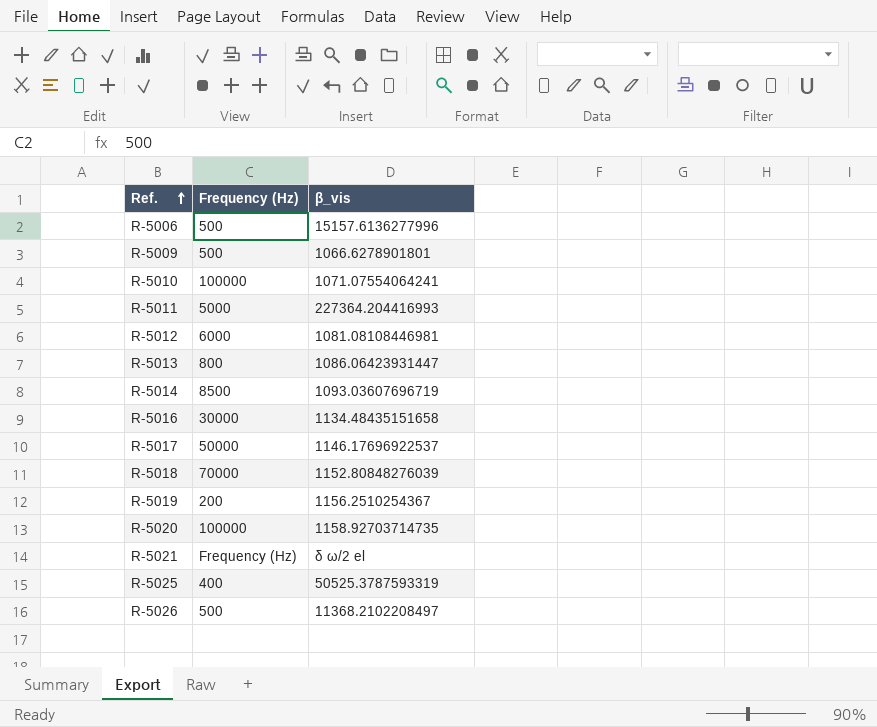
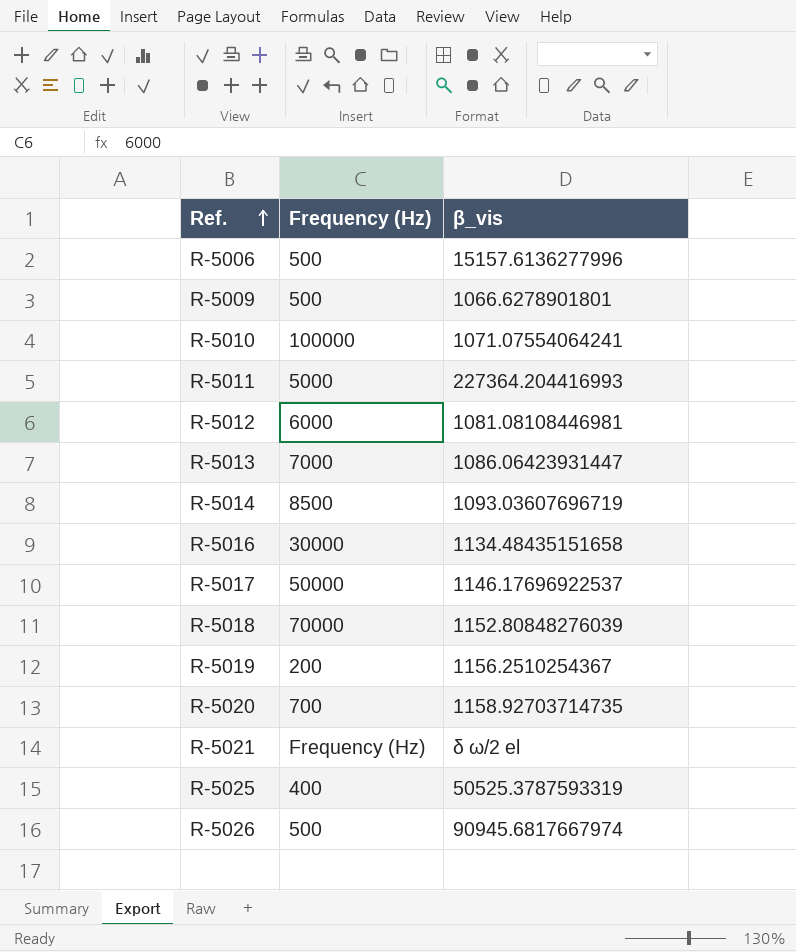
R-5013 | Frequency (Hz): 800 -> 7000
R-5020 | Frequency (Hz): 100000 -> 700
R-5026 | β_vis: 11368.2102208497 -> 90945.6817667974

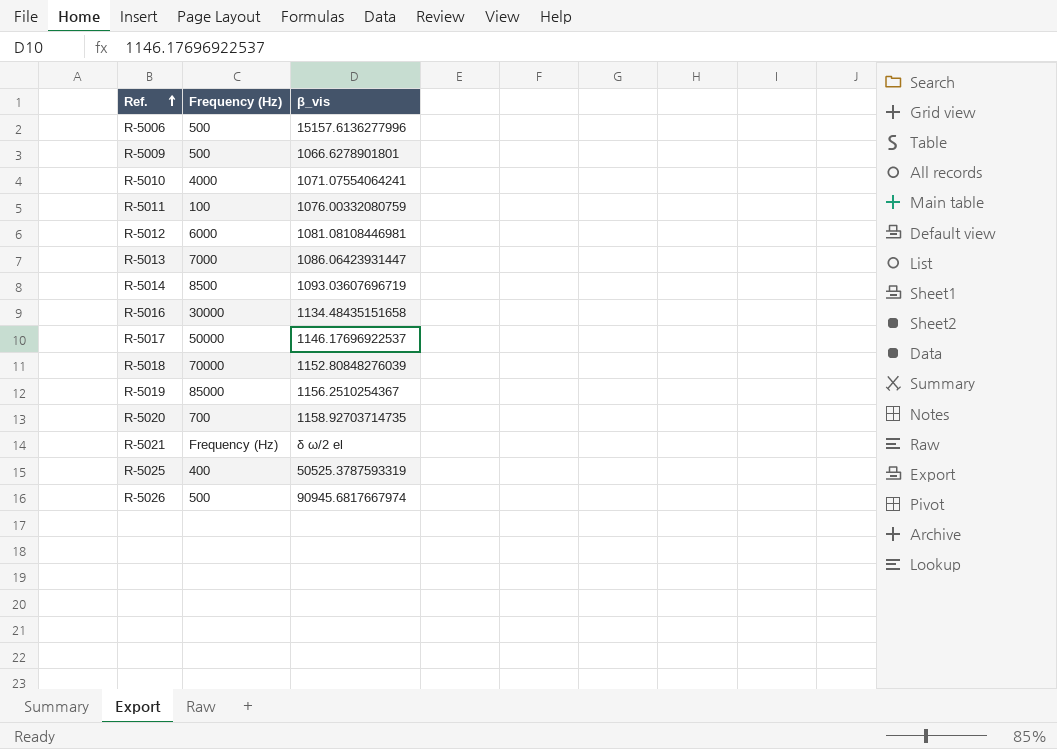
R-5010 | Frequency (Hz): 100000 -> 4000
R-5011 | Frequency (Hz): 5000 -> 100
R-5011 | β_vis: 227364.204416993 -> 1076.00332080759
R-5019 | Frequency (Hz): 200 -> 85000

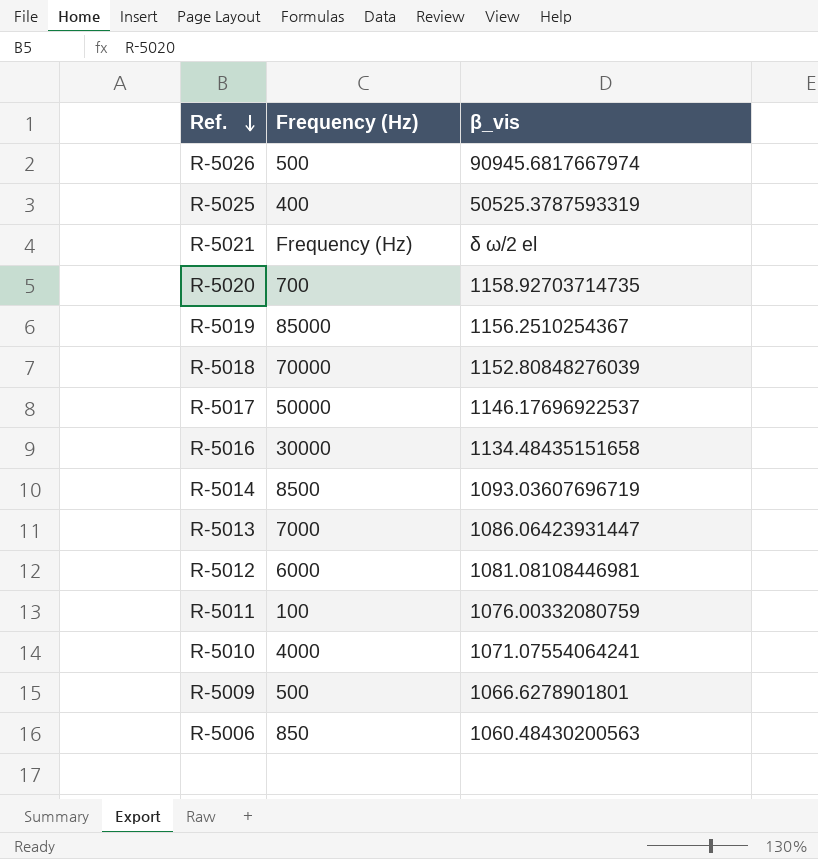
row order: Ref. ascending -> Ref. descending
R-5006 | Frequency (Hz): 500 -> 850
R-5006 | β_vis: 15157.6136277996 -> 1060.48430200563

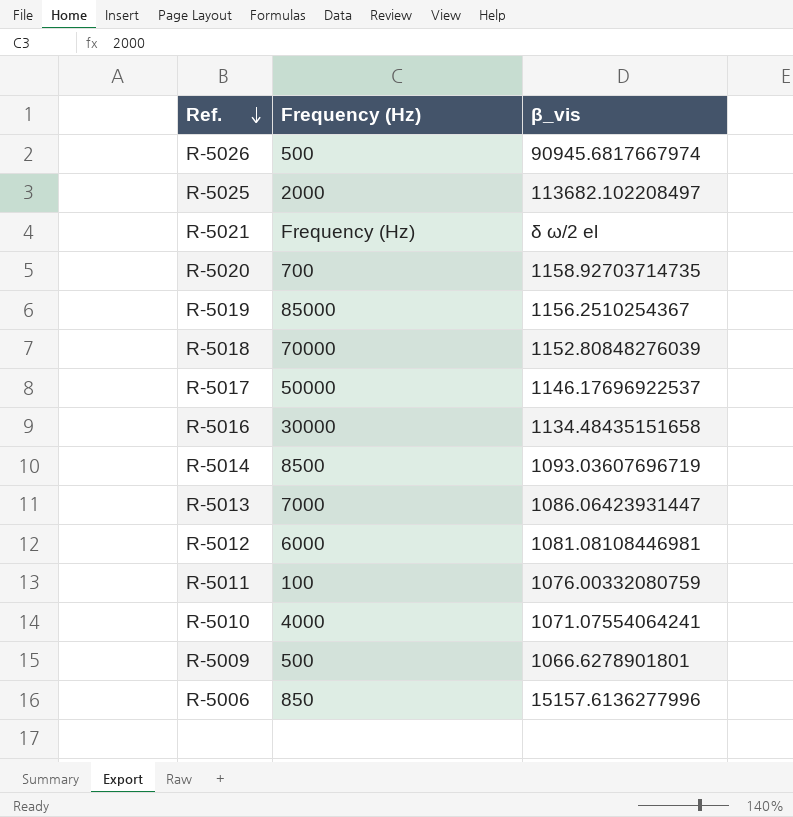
R-5025 | Frequency (Hz): 400 -> 2000
R-5025 | β_vis: 50525.3787593319 -> 113682.102208497
R-5006 | β_vis: 1060.48430200563 -> 15157.6136277996

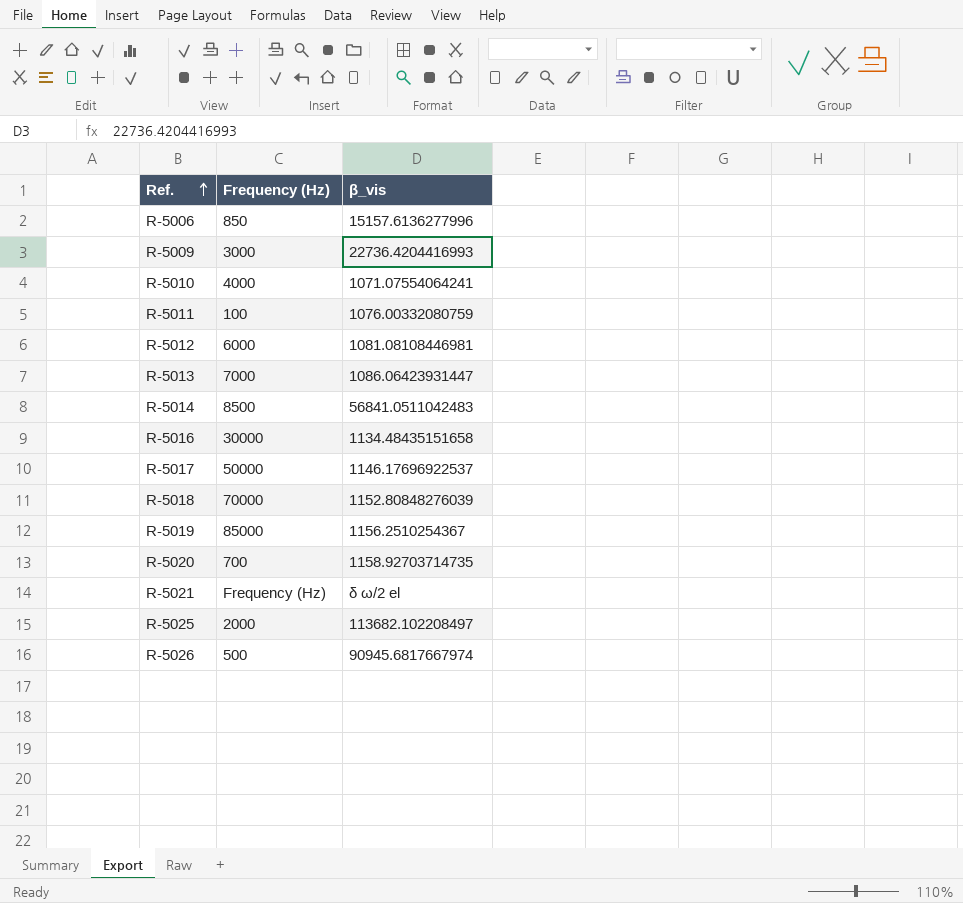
row order: Ref. descending -> Ref. ascending
R-5009 | Frequency (Hz): 500 -> 3000
R-5009 | β_vis: 1066.6278901801 -> 22736.4204416993
R-5014 | β_vis: 1093.03607696719 -> 56841.0511042483

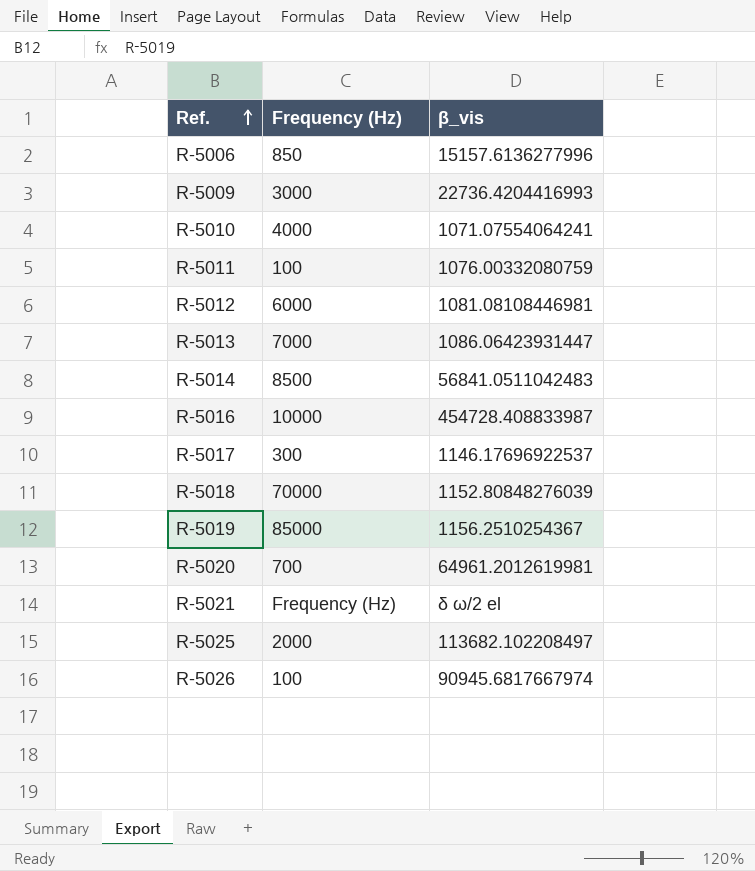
R-5016 | Frequency (Hz): 30000 -> 10000
R-5016 | β_vis: 1134.48435151658 -> 454728.408833987
R-5017 | Frequency (Hz): 50000 -> 300
R-5020 | β_vis: 1158.92703714735 -> 64961.2012619981
R-5026 | Frequency (Hz): 500 -> 100

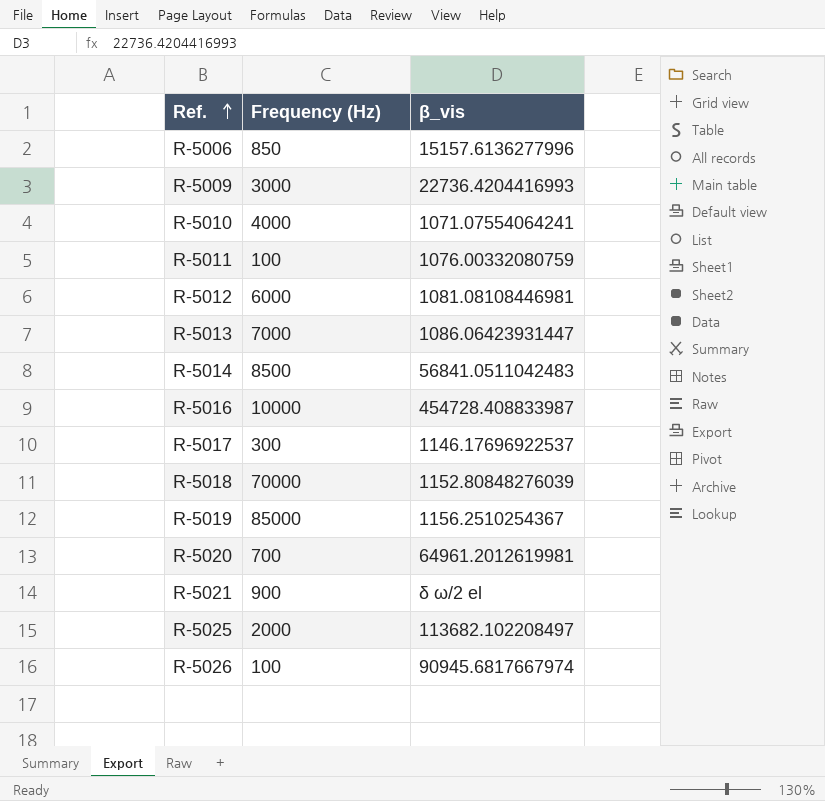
R-5021 | Frequency (Hz): Frequency (Hz) -> 900

